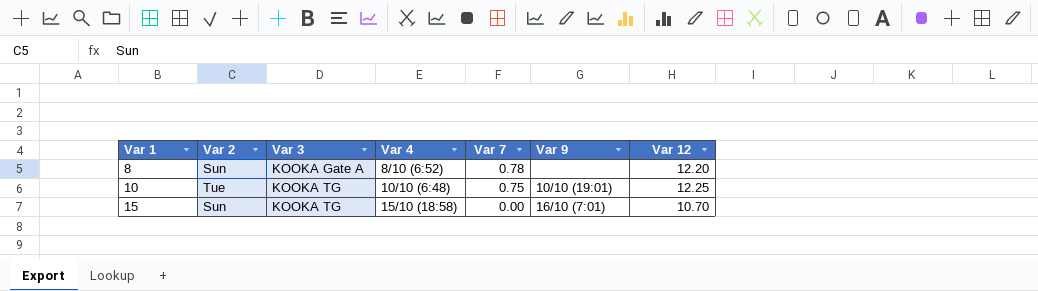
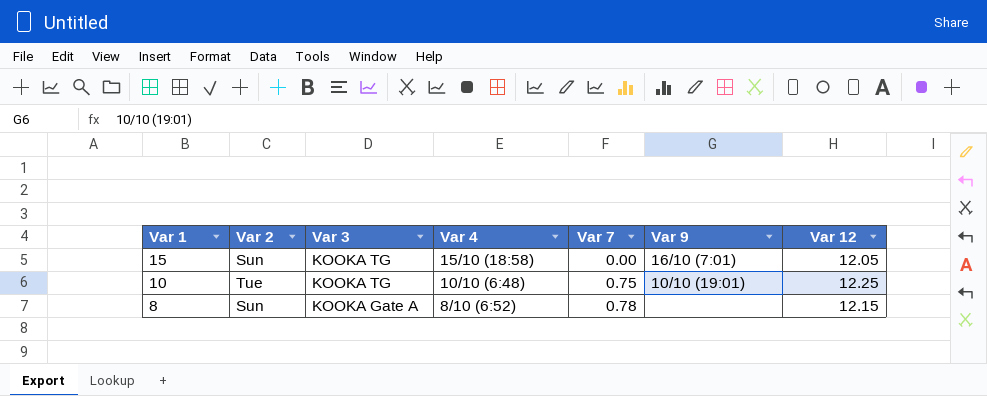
row order: Var 1 ascending -> Var 1 descending
15 | Var 12: 10.70 -> 12.05
8 | Var 12: 12.20 -> 12.15

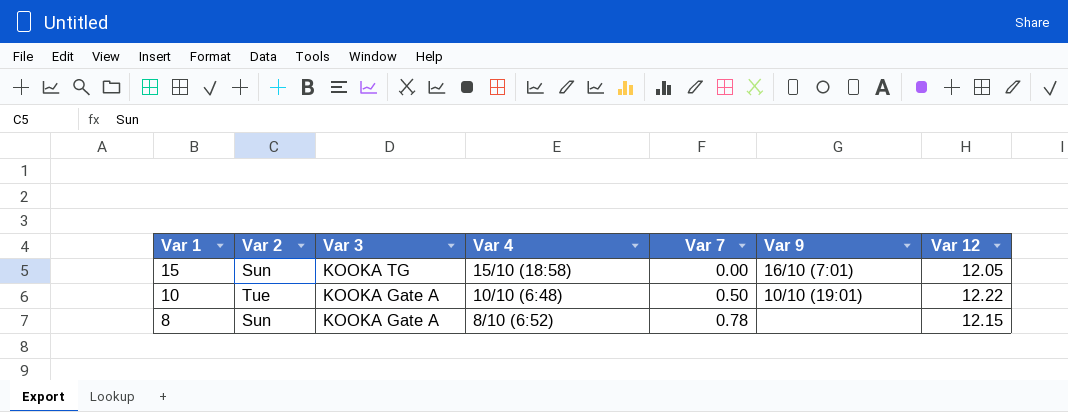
10 | Var 3: KOOKA TG -> KOOKA Gate A
10 | Var 7: 0.75 -> 0.50
10 | Var 12: 12.25 -> 12.22

